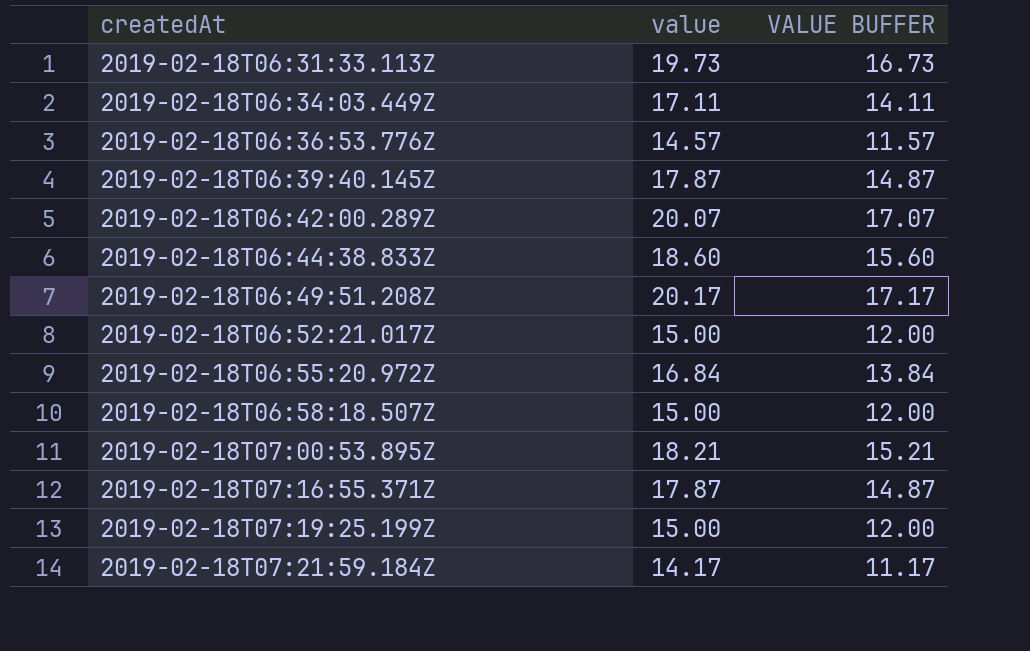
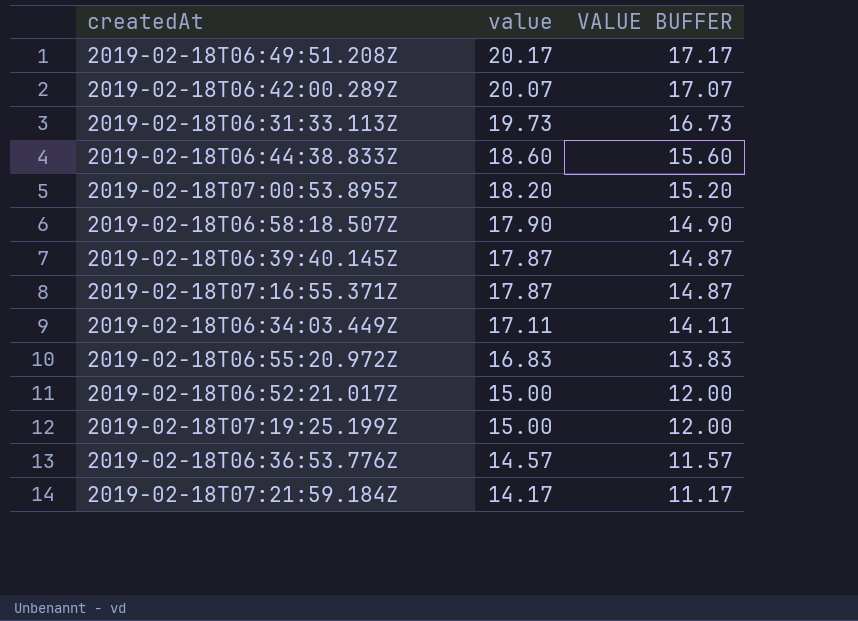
row order: createdAt ascending -> value descending
2019-02-18T07:00:53.895Z | value: 18.21 -> 18.20
2019-02-18T07:00:53.895Z | VALUE BUFFER: 15.21 -> 15.20
2019-02-18T06:58:18.507Z | value: 15.00 -> 17.90
2019-02-18T06:58:18.507Z | VALUE BUFFER: 12.00 -> 14.90
2019-02-18T06:55:20.972Z | value: 16.84 -> 16.83
2019-02-18T06:55:20.972Z | VALUE BUFFER: 13.84 -> 13.83

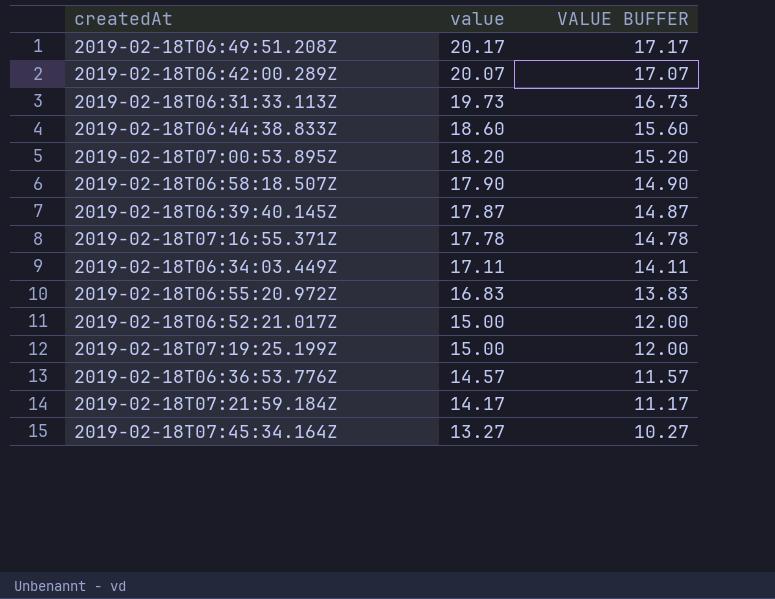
2019-02-18T07:16:55.371Z | value: 17.87 -> 17.78
2019-02-18T07:16:55.371Z | VALUE BUFFER: 14.87 -> 14.78
row 2019-02-18T07:45:34.164Z: none -> 13.27 | 10.27

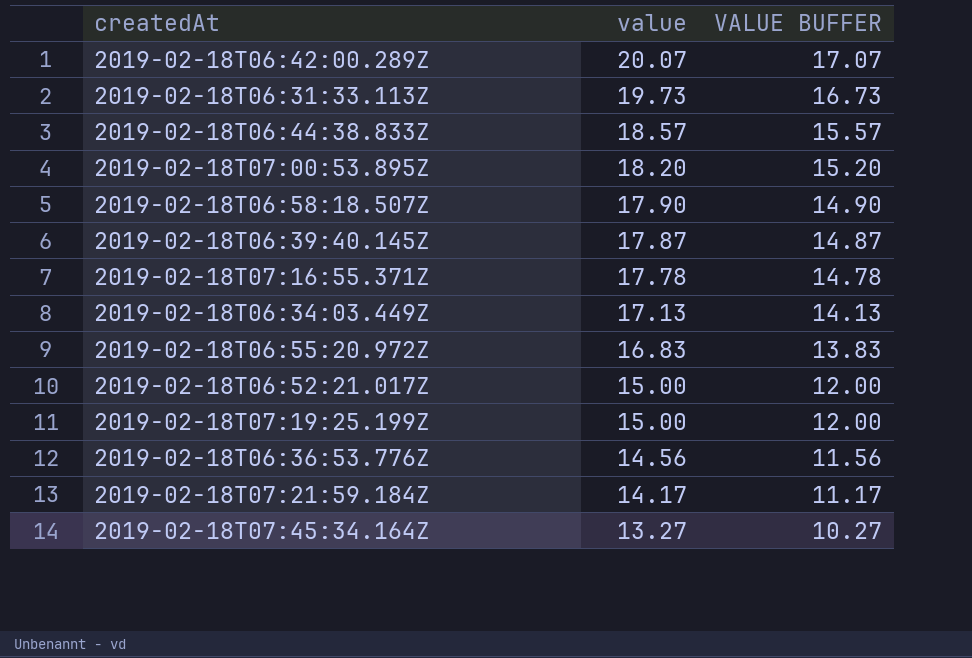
row 2019-02-18T06:49:51.208Z: 20.17 | 17.17 -> none
2019-02-18T06:44:38.833Z | value: 18.60 -> 18.57
2019-02-18T06:44:38.833Z | VALUE BUFFER: 15.60 -> 15.57
2019-02-18T06:34:03.449Z | value: 17.11 -> 17.13
2019-02-18T06:34:03.449Z | VALUE BUFFER: 14.11 -> 14.13
2019-02-18T06:36:53.776Z | value: 14.57 -> 14.56
2019-02-18T06:36:53.776Z | VALUE BUFFER: 11.57 -> 11.56

